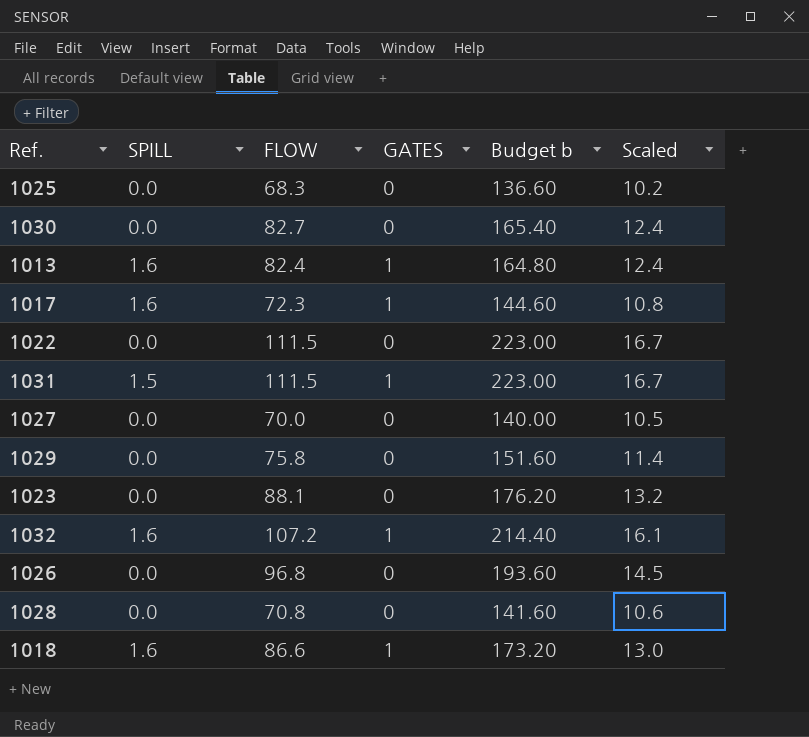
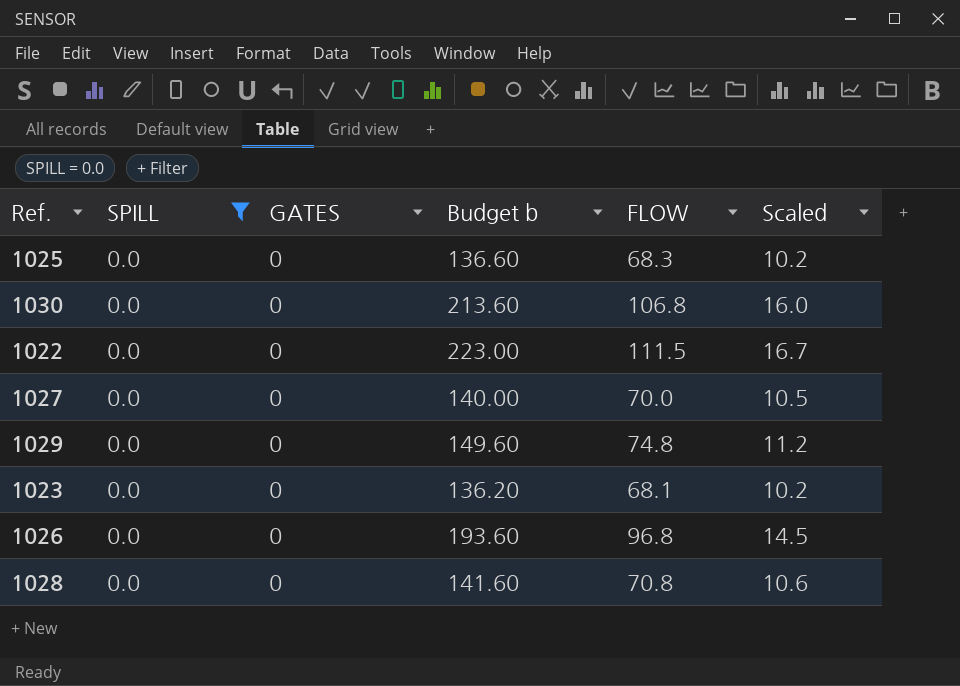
filter: none -> SPILL = 0.0
column FLOW | position: 3 -> 5
1030 | Budget b: 165.40 -> 213.60
1030 | FLOW: 82.7 -> 106.8
1030 | Scaled: 12.4 -> 16.0
1029 | Budget b: 151.60 -> 149.60
1029 | FLOW: 75.8 -> 74.8
1029 | Scaled: 11.4 -> 11.2
1023 | Budget b: 176.20 -> 136.20
1023 | FLOW: 88.1 -> 68.1
1023 | Scaled: 13.2 -> 10.2

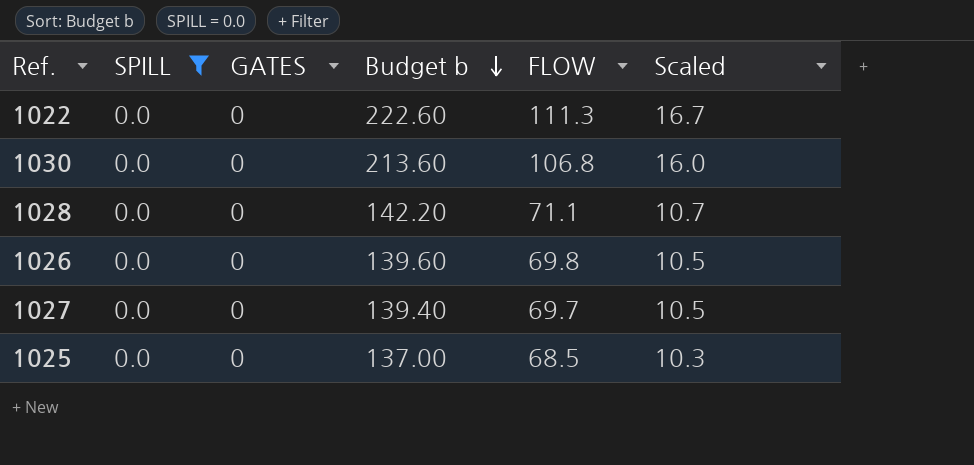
row order: none -> Budget b descending
row 1029: 0.0 | 0 | 149.60 | 74.8 | 11.2 -> none
row 1023: 0.0 | 0 | 136.20 | 68.1 | 10.2 -> none
1022 | Budget b: 223.00 -> 222.60
1022 | FLOW: 111.5 -> 111.3
1028 | Budget b: 141.60 -> 142.20
1028 | FLOW: 70.8 -> 71.1
1028 | Scaled: 10.6 -> 10.7
1026 | Budget b: 193.60 -> 139.60
1026 | FLOW: 96.8 -> 69.8
1026 | Scaled: 14.5 -> 10.5
1027 | Budget b: 140.00 -> 139.40
1027 | FLOW: 70.0 -> 69.7
1025 | Budget b: 136.60 -> 137.00
1025 | FLOW: 68.3 -> 68.5
1025 | Scaled: 10.2 -> 10.3

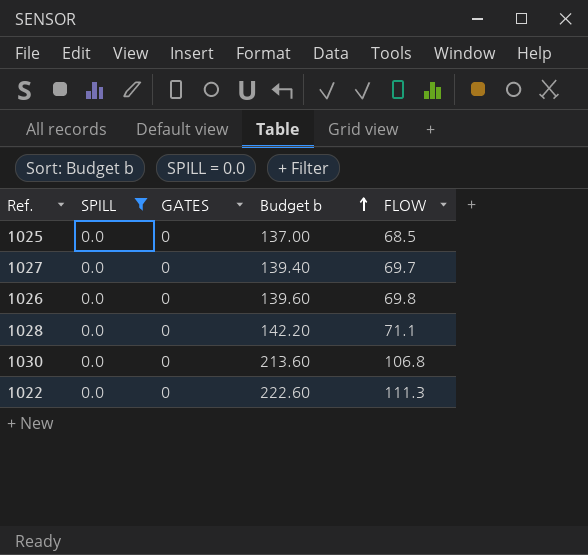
row order: Budget b descending -> Budget b ascending
column Scaled | formula: [FLOW] * 0.15 -> none

